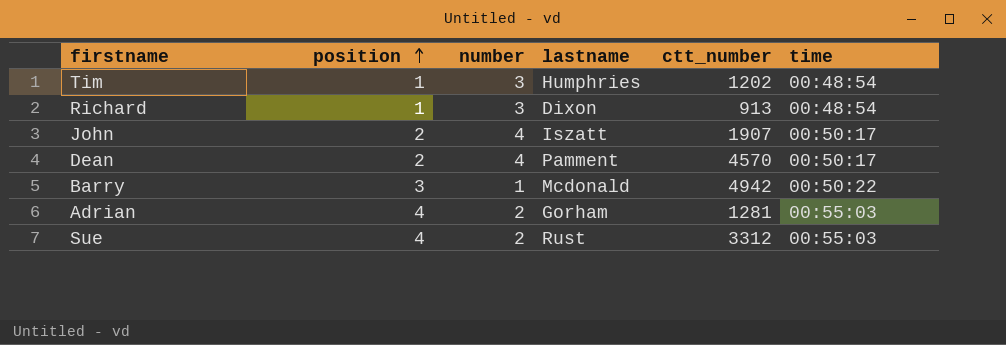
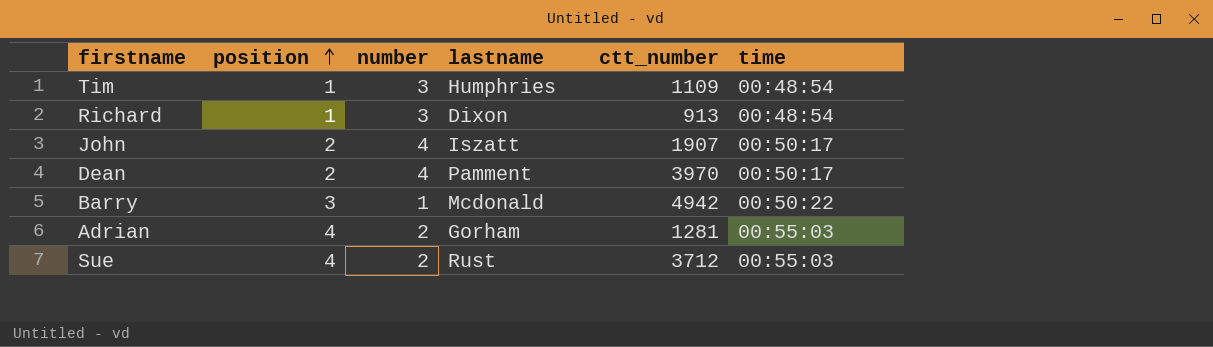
Tim | ctt_number: 1202 -> 1109
Dean | ctt_number: 4570 -> 3970
Sue | ctt_number: 3312 -> 3712

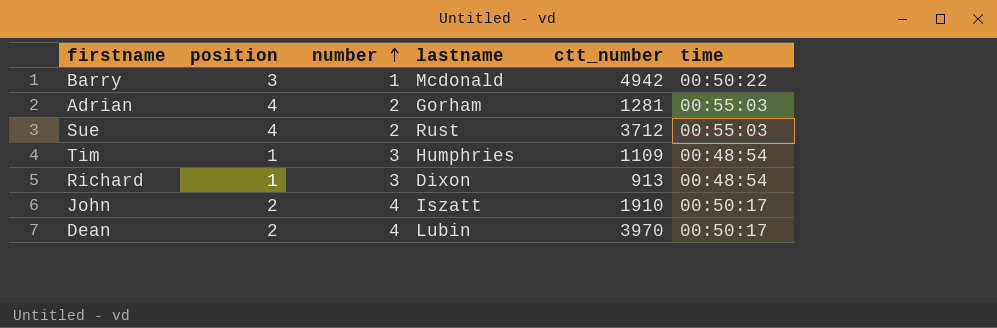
row order: position ascending -> number ascending
John | ctt_number: 1907 -> 1910
Dean | lastname: Pamment -> Lubin

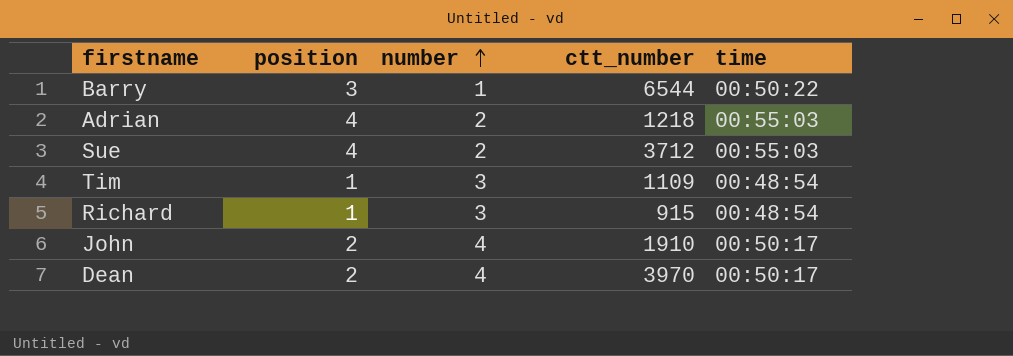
column lastname | position: 4 -> none
Barry | ctt_number: 4942 -> 6544
Adrian | ctt_number: 1281 -> 1218
Richard | ctt_number: 913 -> 915

